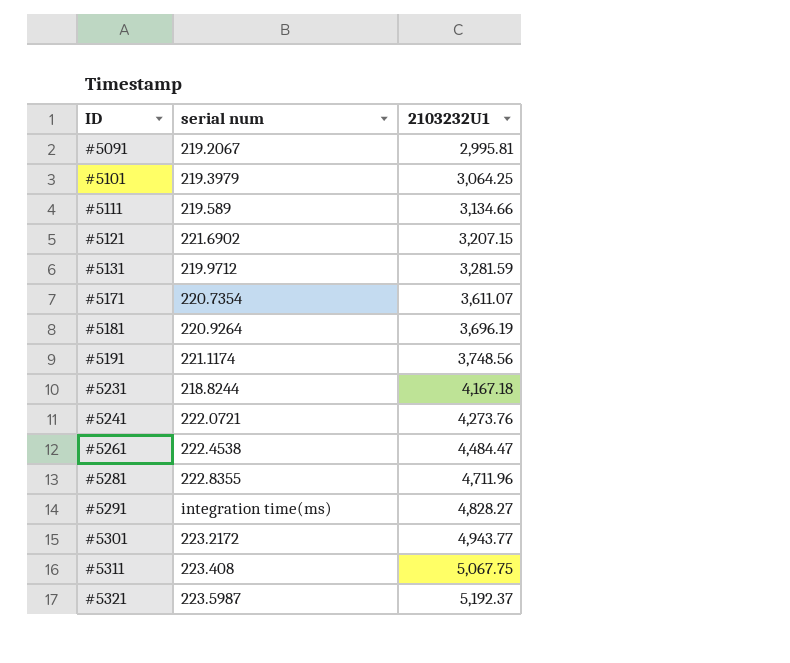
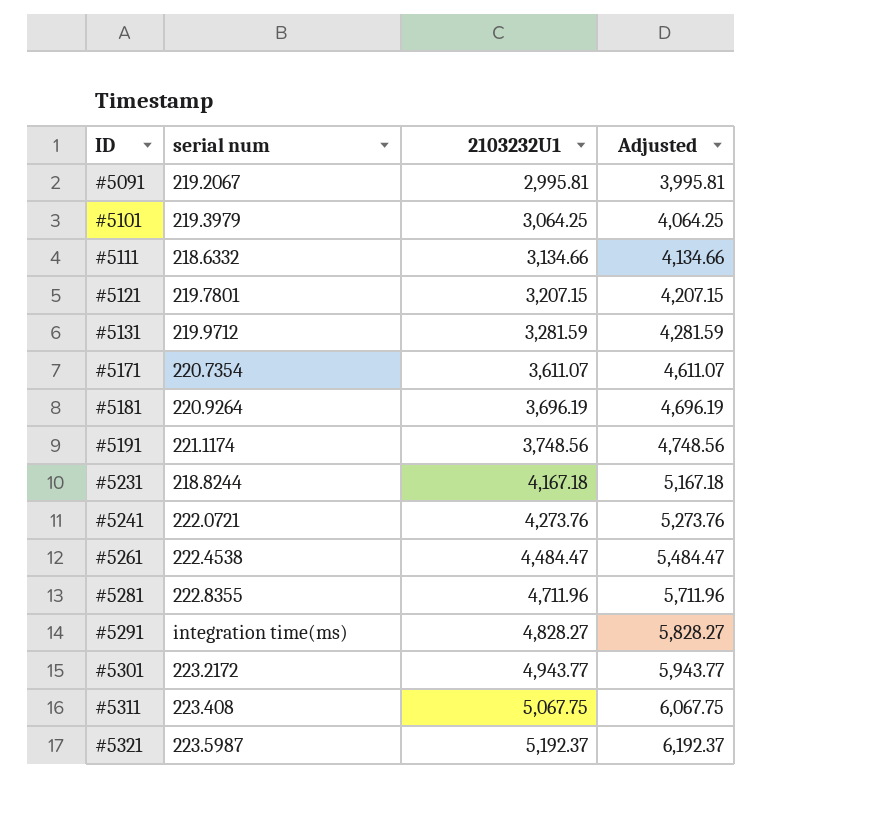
column Adjusted | formula: none -> [2103232U1] + 1000
#5111 | serial num: 219.589 -> 218.6332
#5121 | serial num: 221.6902 -> 219.7801

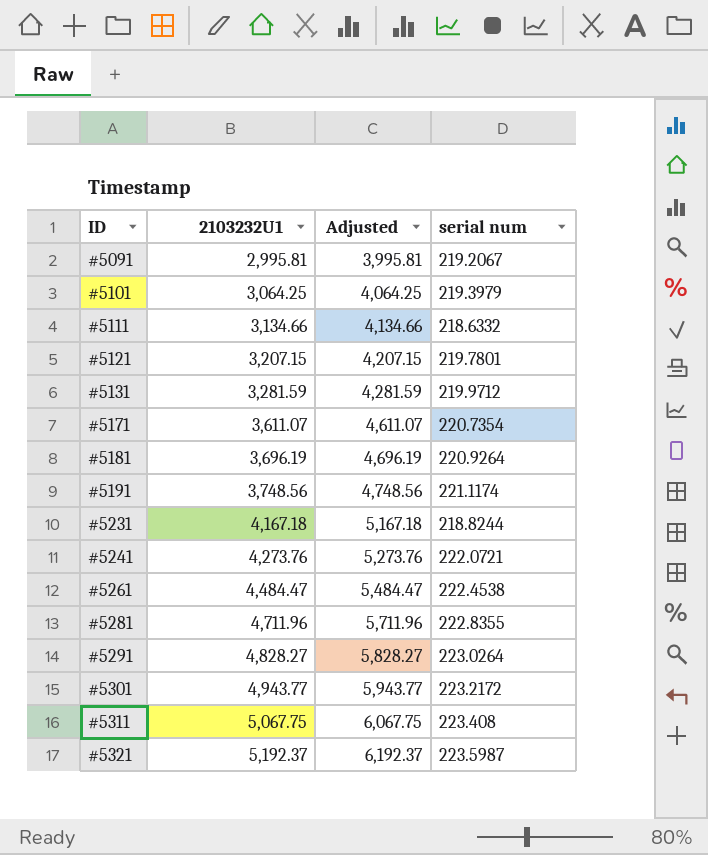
column serial num | position: 2 -> 4
#5291 | serial num: integration time(ms) -> 223.0264

